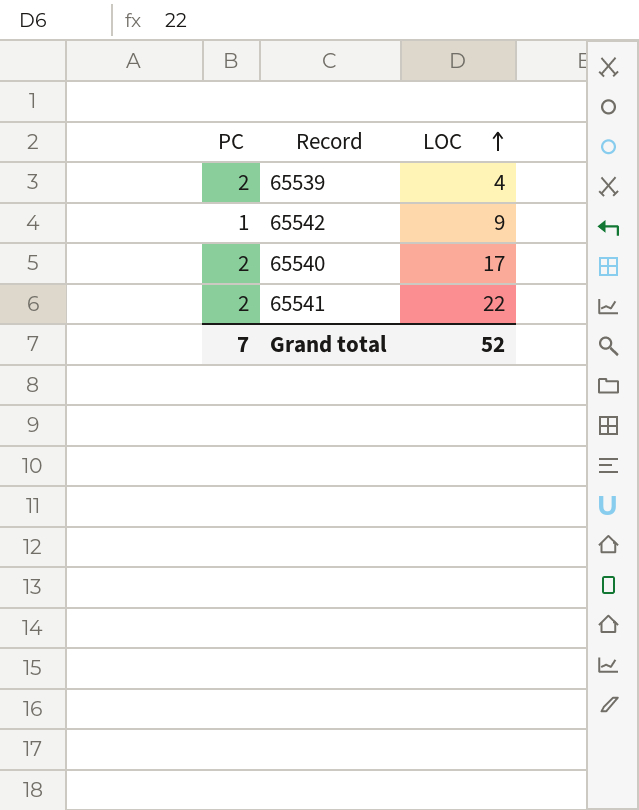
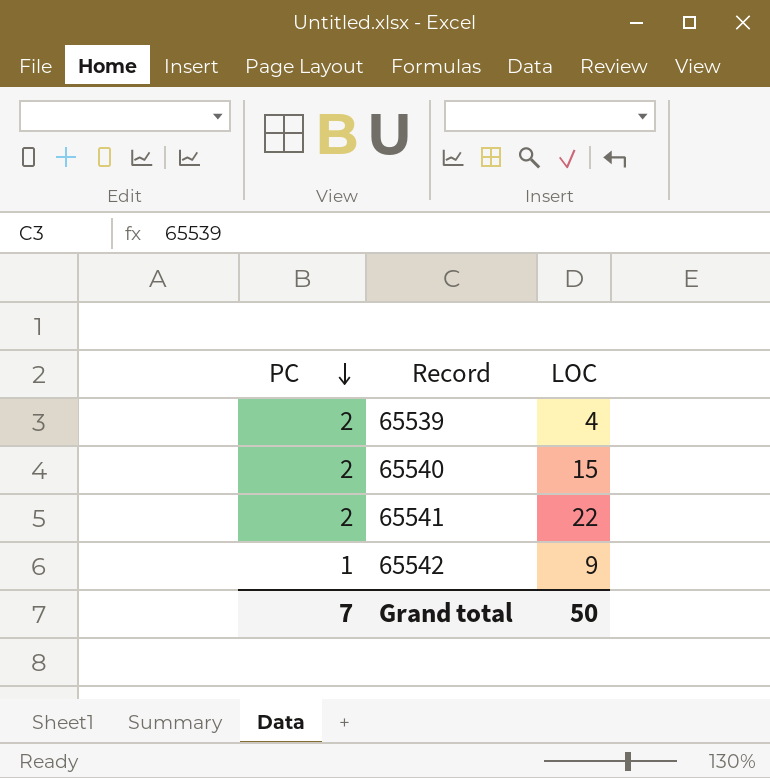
row order: LOC ascending -> PC descending
65540 | LOC: 17 -> 15
Grand total | LOC: 52 -> 50

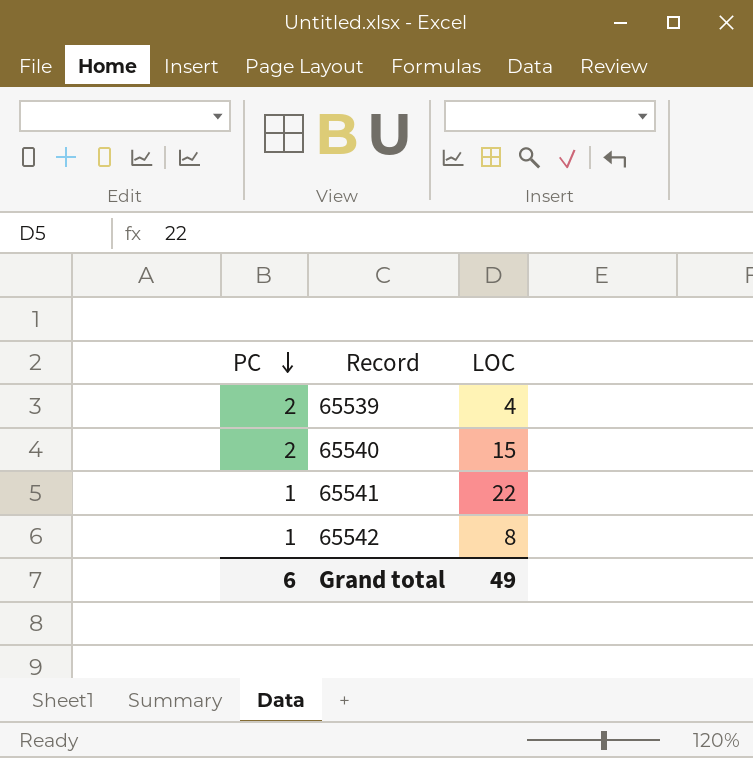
65541 | PC: 2 -> 1
65542 | LOC: 9 -> 8
Grand total | PC: 7 -> 6
Grand total | LOC: 50 -> 49

